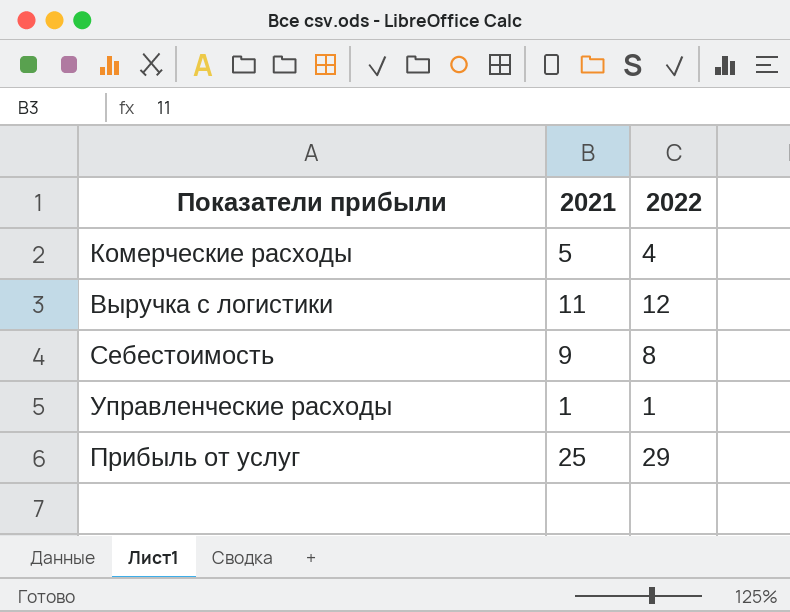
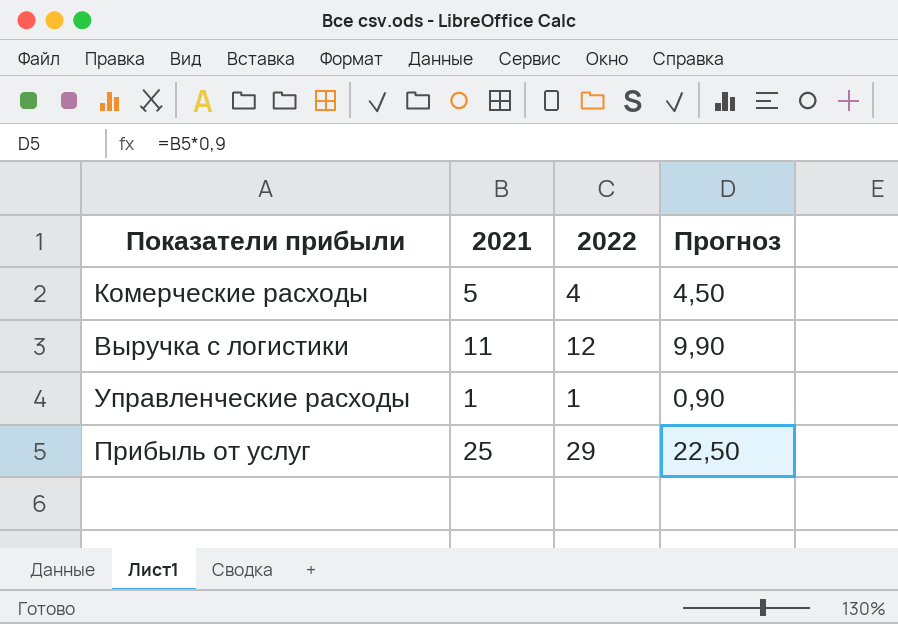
column Прогноз | formula: none -> [2021] * 0,9
row Себестоимость: 9 | 8 -> none

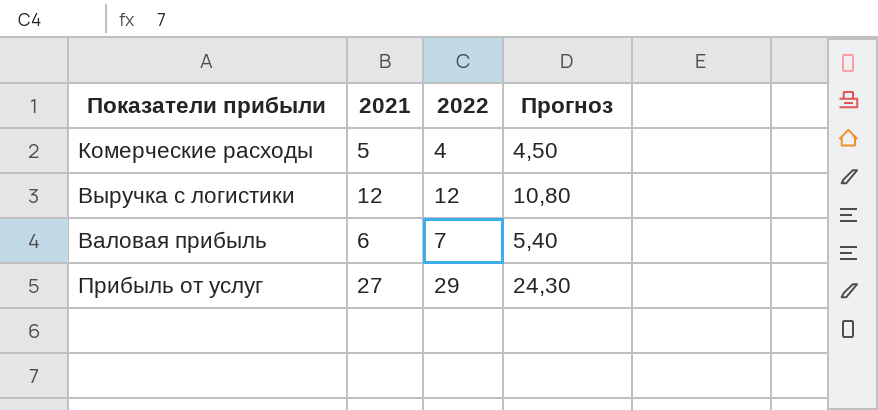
row Управленческие расходы: 1 | 1 | 0,90 -> none
Выручка с логистики | 2021: 11 -> 12
Выручка с логистики | Прогноз: 9,90 -> 10,80
row Валовая прибыль: none -> 6 | 7 | 5,40
Прибыль от услуг | 2021: 25 -> 27
Прибыль от услуг | Прогноз: 22,50 -> 24,30

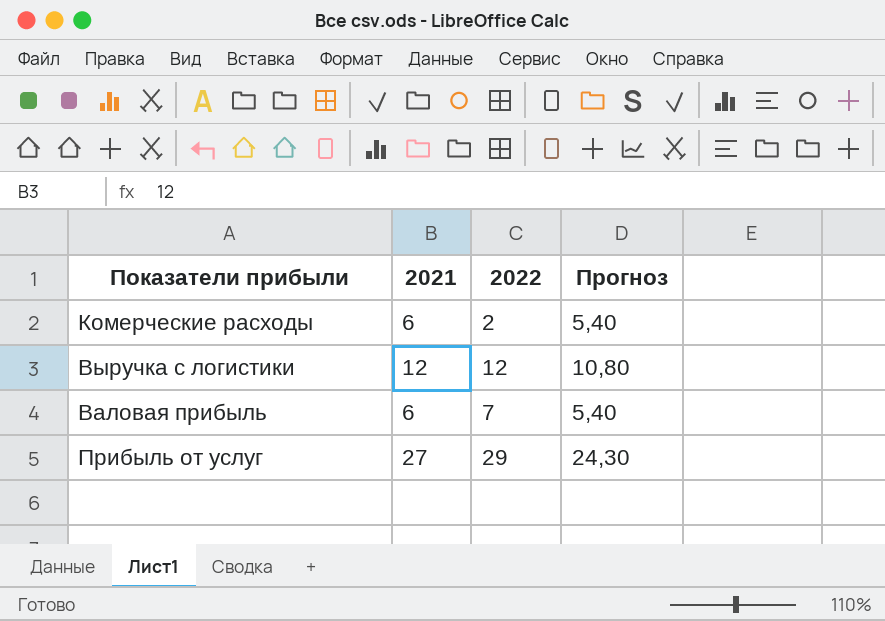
Комерческие расходы | 2021: 5 -> 6
Комерческие расходы | 2022: 4 -> 2
Комерческие расходы | Прогноз: 4,50 -> 5,40

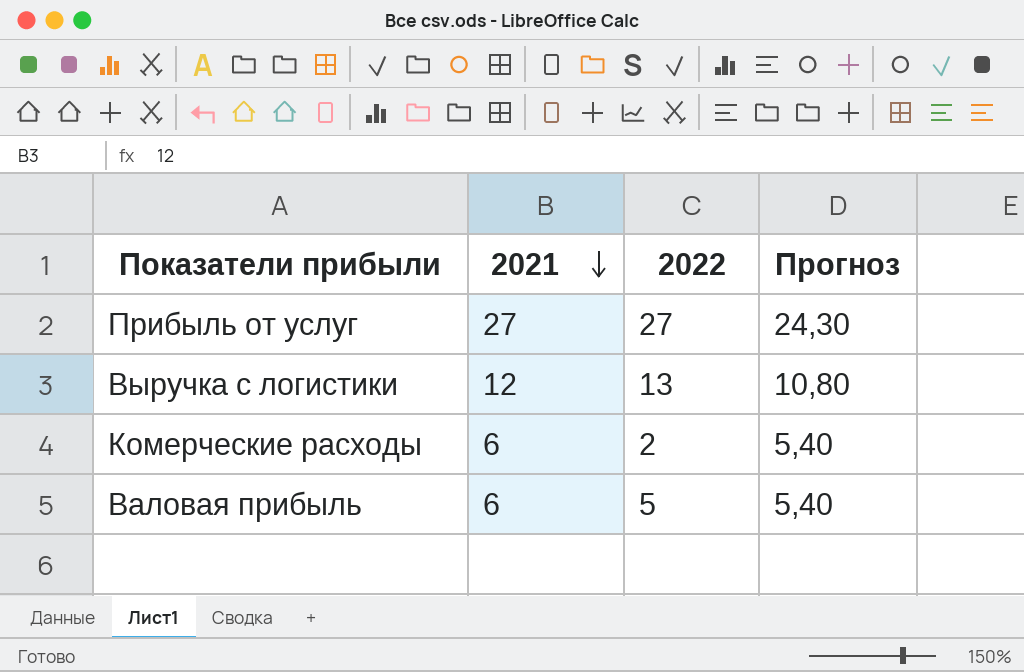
row order: none -> 2021 descending
Прибыль от услуг | 2022: 29 -> 27
Выручка с логистики | 2022: 12 -> 13
Валовая прибыль | 2022: 7 -> 5

